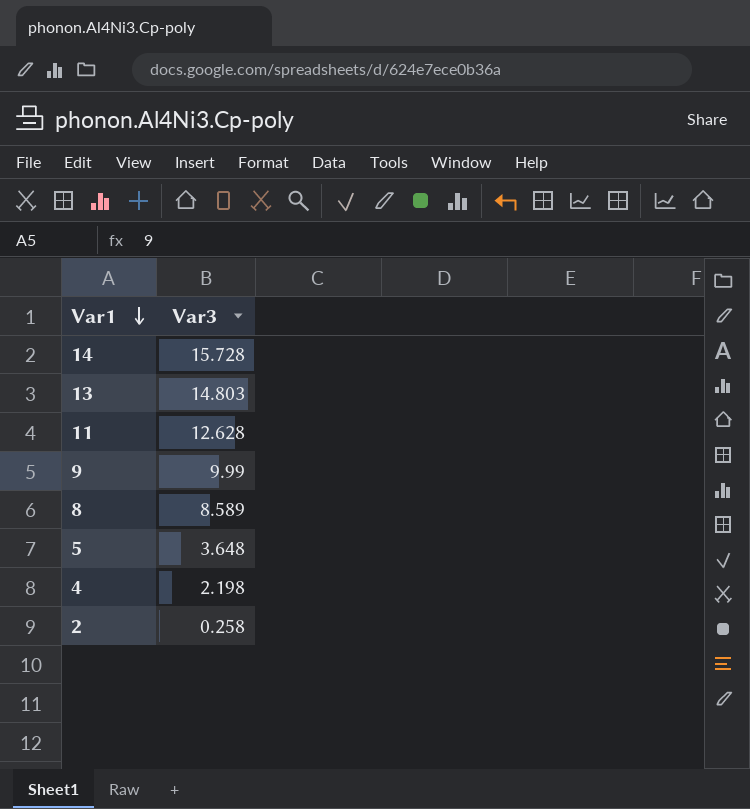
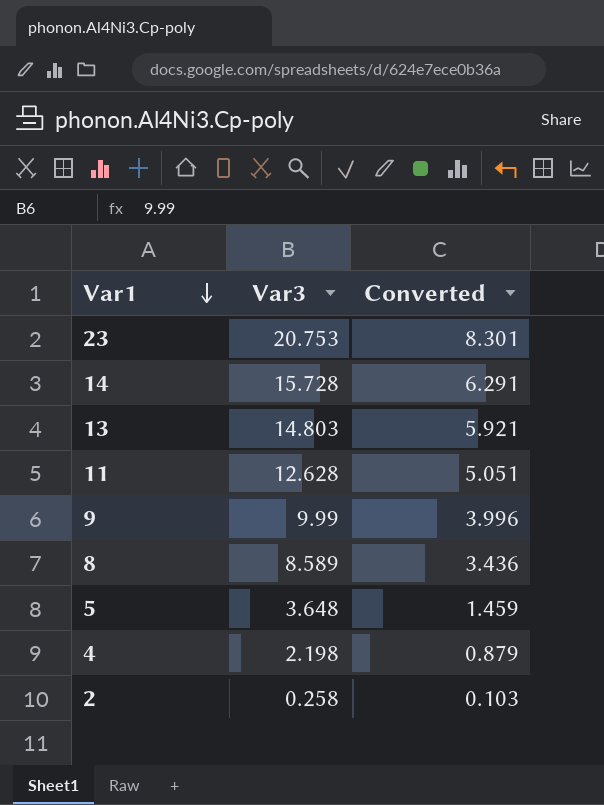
column Converted | formula: none -> [Var3] * 0.4
row 23: none -> 20.753 | 8.301

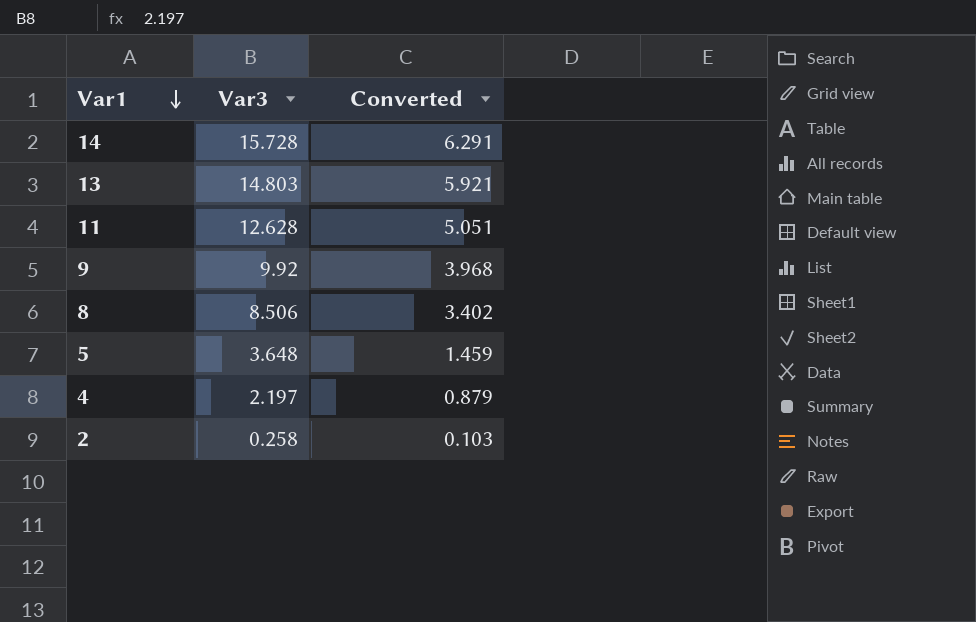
row 23: 20.753 | 8.301 -> none
9 | Var3: 9.99 -> 9.92
9 | Converted: 3.996 -> 3.968
8 | Var3: 8.589 -> 8.506
8 | Converted: 3.436 -> 3.402
4 | Var3: 2.198 -> 2.197

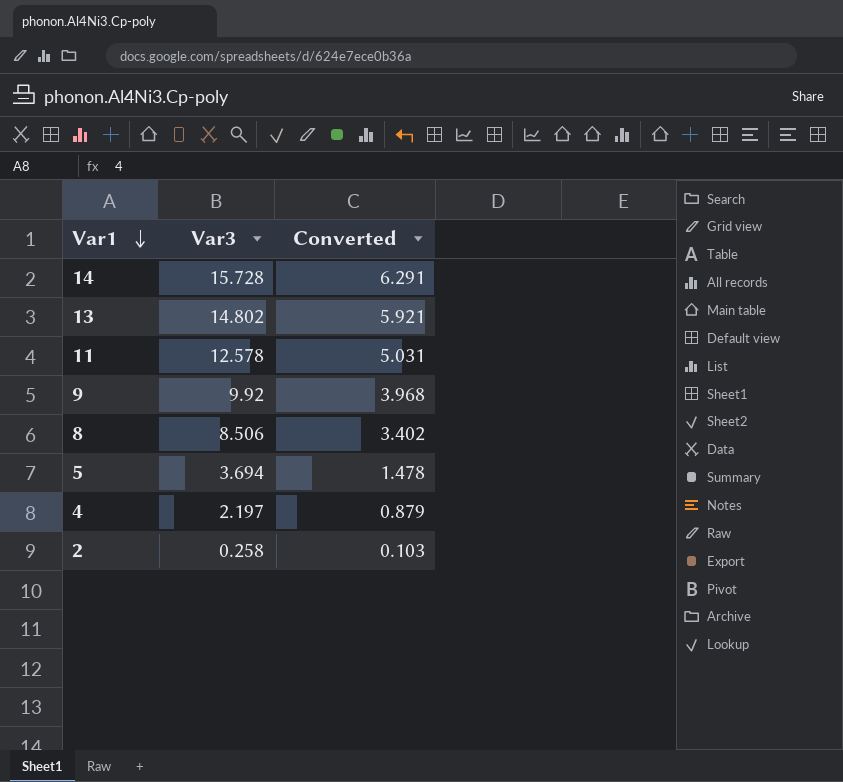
13 | Var3: 14.803 -> 14.802
11 | Var3: 12.628 -> 12.578
11 | Converted: 5.051 -> 5.031
5 | Var3: 3.648 -> 3.694
5 | Converted: 1.459 -> 1.478

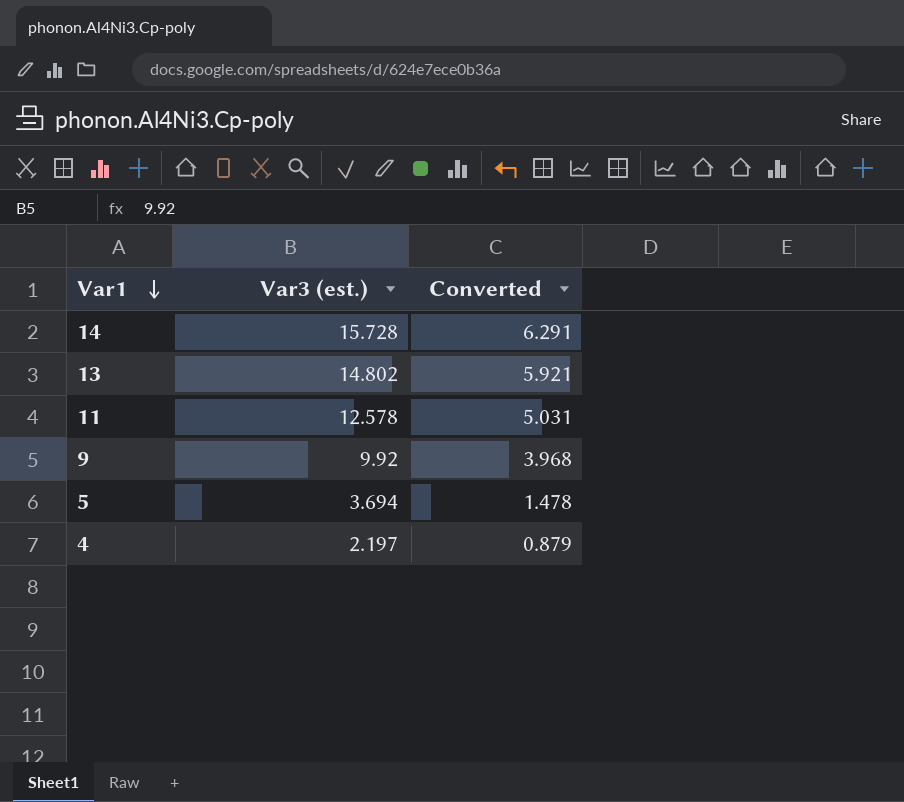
column name: Var3 -> Var3 (est.)
row 8: 8.506 | 3.402 -> none
row 2: 0.258 | 0.103 -> none

